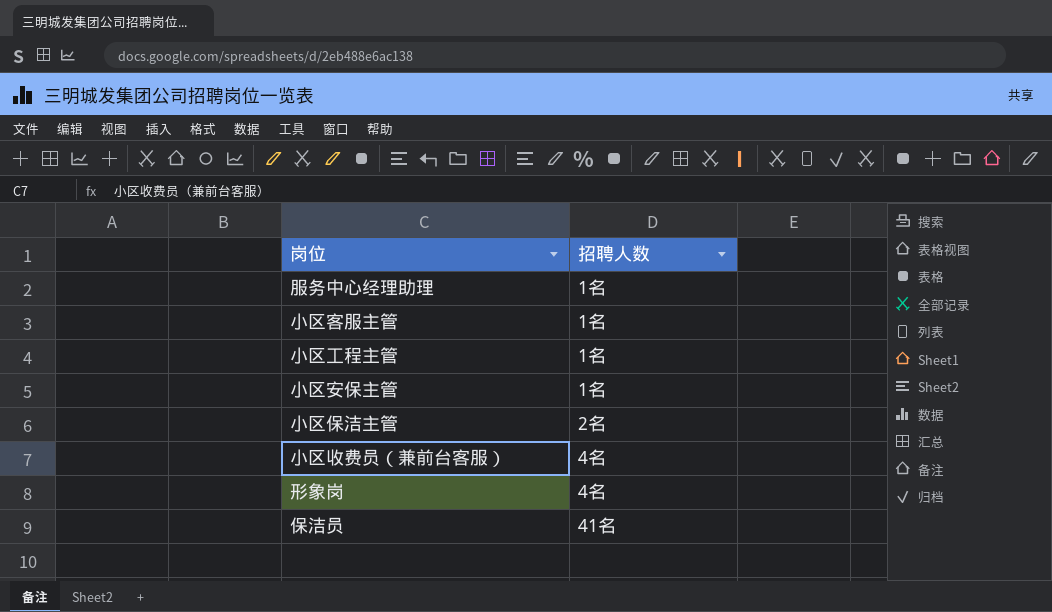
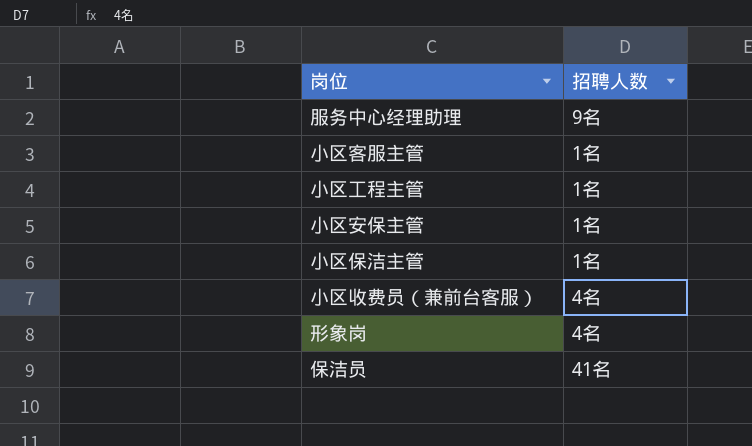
服务中心经理助理 | 招聘人数: 1名 -> 9名
小区保洁主管 | 招聘人数: 2名 -> 1名

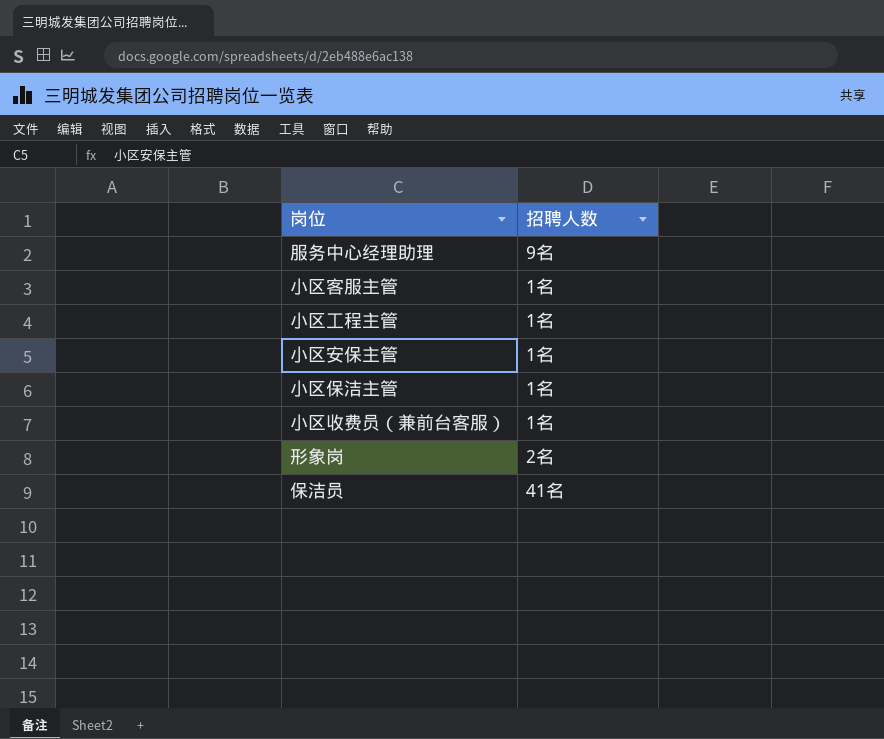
小区收费员（兼前台客服） | 招聘人数: 4名 -> 1名
形象岗 | 招聘人数: 4名 -> 2名

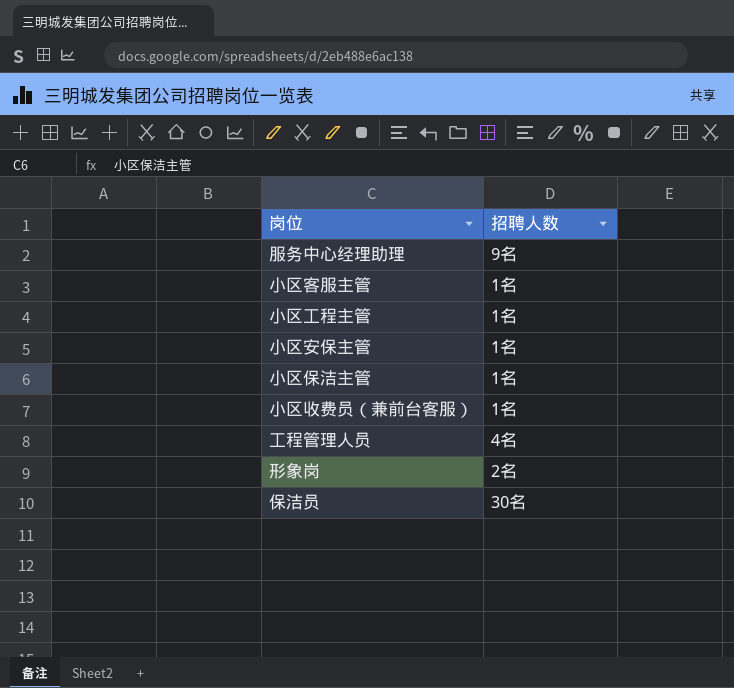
row 工程管理人员: none -> 4名
保洁员 | 招聘人数: 41名 -> 30名

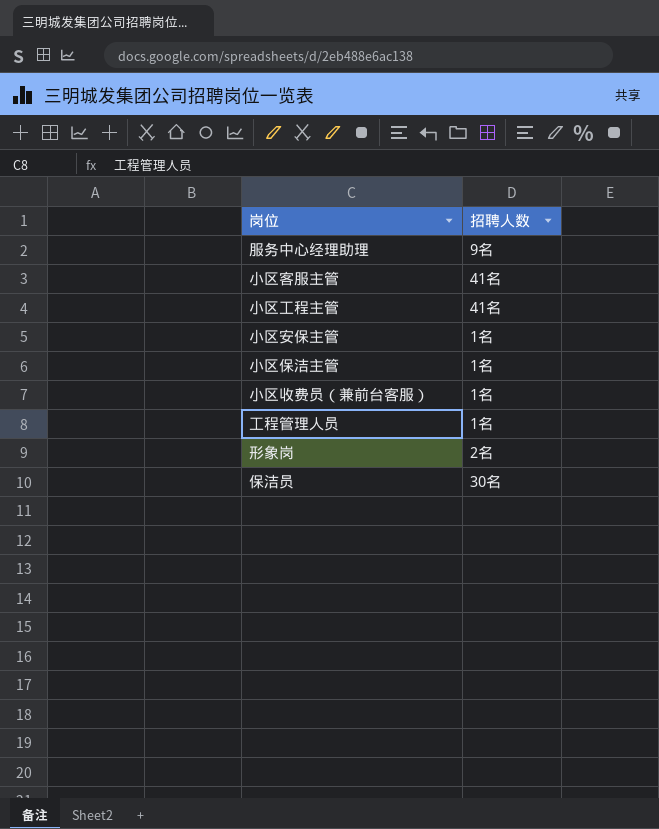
小区客服主管 | 招聘人数: 1名 -> 41名
小区工程主管 | 招聘人数: 1名 -> 41名
工程管理人员 | 招聘人数: 4名 -> 1名

